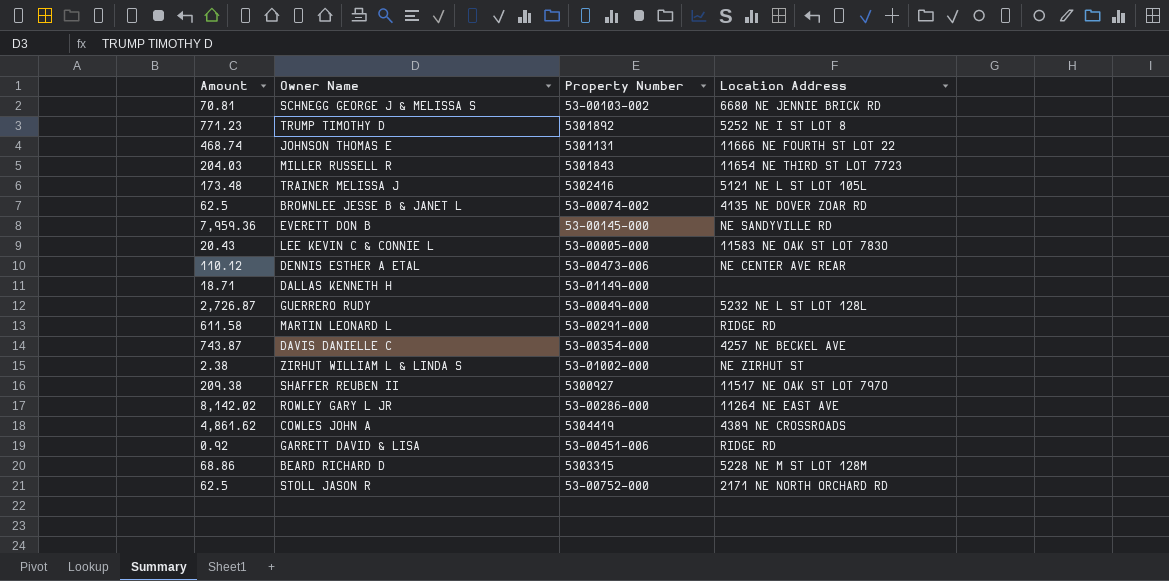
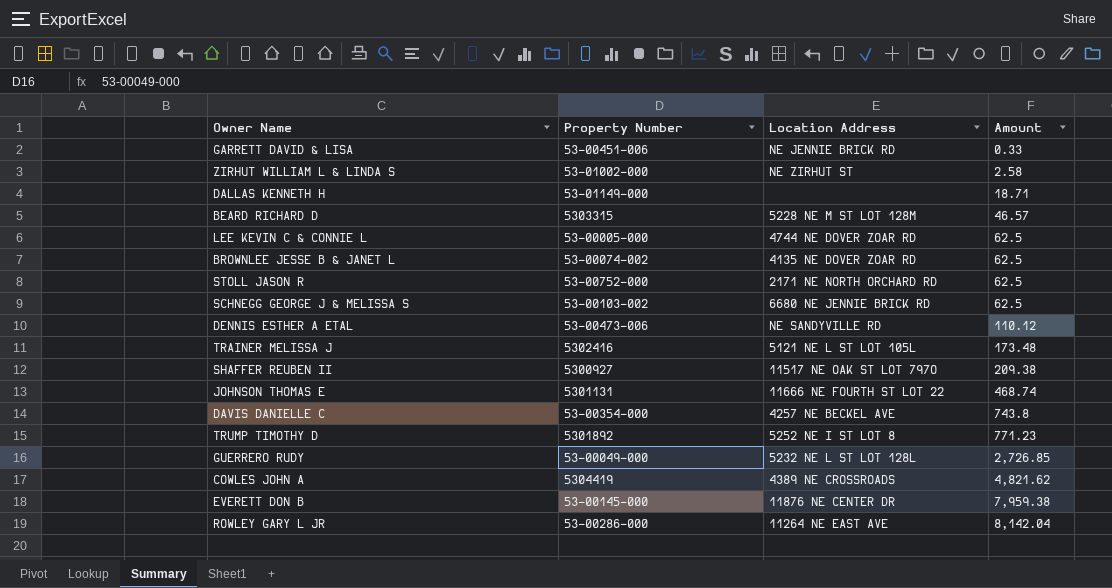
row order: none -> Amount ascending
column Amount | position: 1 -> 4
row MILLER RUSSELL R: 204.03 | 5301843 | 11654 NE THIRD ST LOT 7723 -> none
row MARTIN LEONARD L: 611.58 | 53-00291-000 | RIDGE RD -> none
GARRETT DAVID & LISA | Location Address: RIDGE RD -> NE JENNIE BRICK RD
GARRETT DAVID & LISA | Amount: 0.92 -> 0.33
ZIRHUT WILLIAM L & LINDA S | Amount: 2.38 -> 2.58
BEARD RICHARD D | Amount: 68.86 -> 46.57
LEE KEVIN C & CONNIE L | Location Address: 11583 NE OAK ST LOT 783O -> 4744 NE DOVER ZOAR RD
LEE KEVIN C & CONNIE L | Amount: 20.43 -> 62.5
SCHNEGG GEORGE J & MELISSA S | Amount: 70.81 -> 62.5
DENNIS ESTHER A ETAL | Location Address: NE CENTER AVE REAR -> NE SANDYVILLE RD
DAVIS DANIELLE C | Amount: 743.87 -> 743.8
GUERRERO RUDY | Amount: 2,726.87 -> 2,726.85
COWLES JOHN A | Amount: 4,861.62 -> 4,821.62
EVERETT DON B | Location Address: NE SANDYVILLE RD -> 11876 NE CENTER DR
EVERETT DON B | Amount: 7,959.36 -> 7,959.38
ROWLEY GARY L JR | Amount: 8,142.02 -> 8,142.04

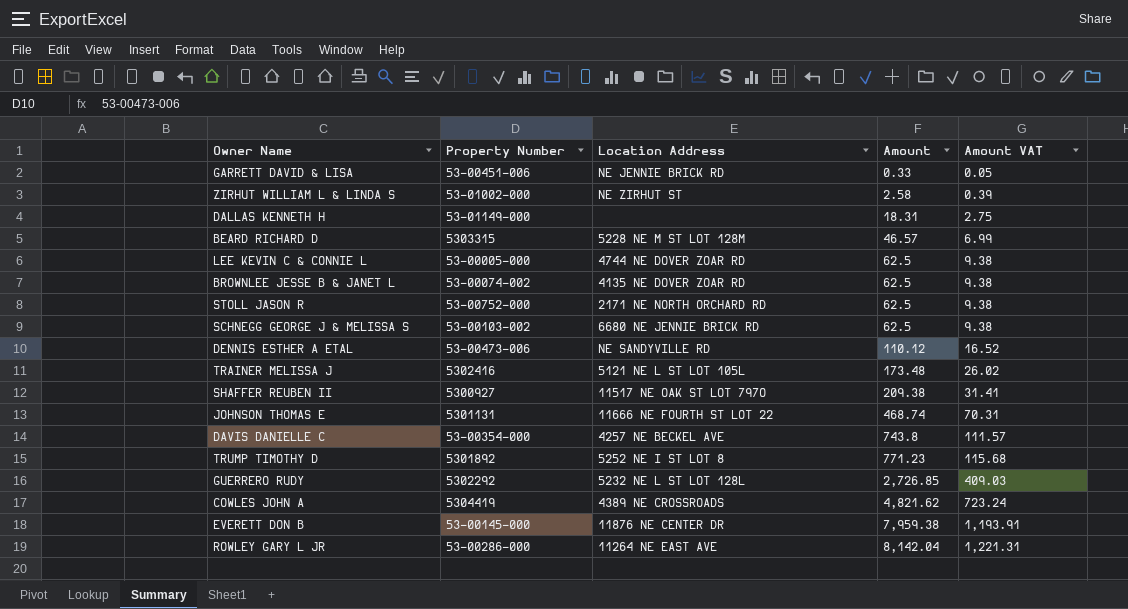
column Amount VAT | formula: none -> [Amount] * 0.15
DALLAS KENNETH H | Amount: 18.71 -> 18.31
GUERRERO RUDY | Property Number: 53-00049-000 -> 5302292

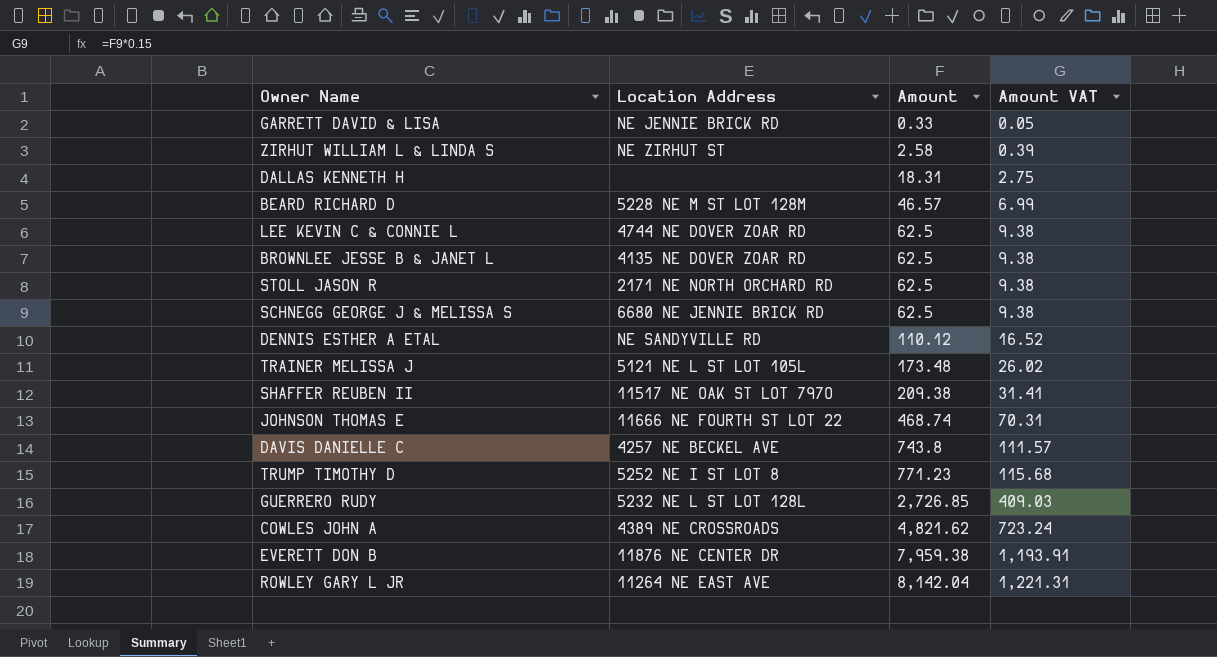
column Property Number | position: 2 -> none

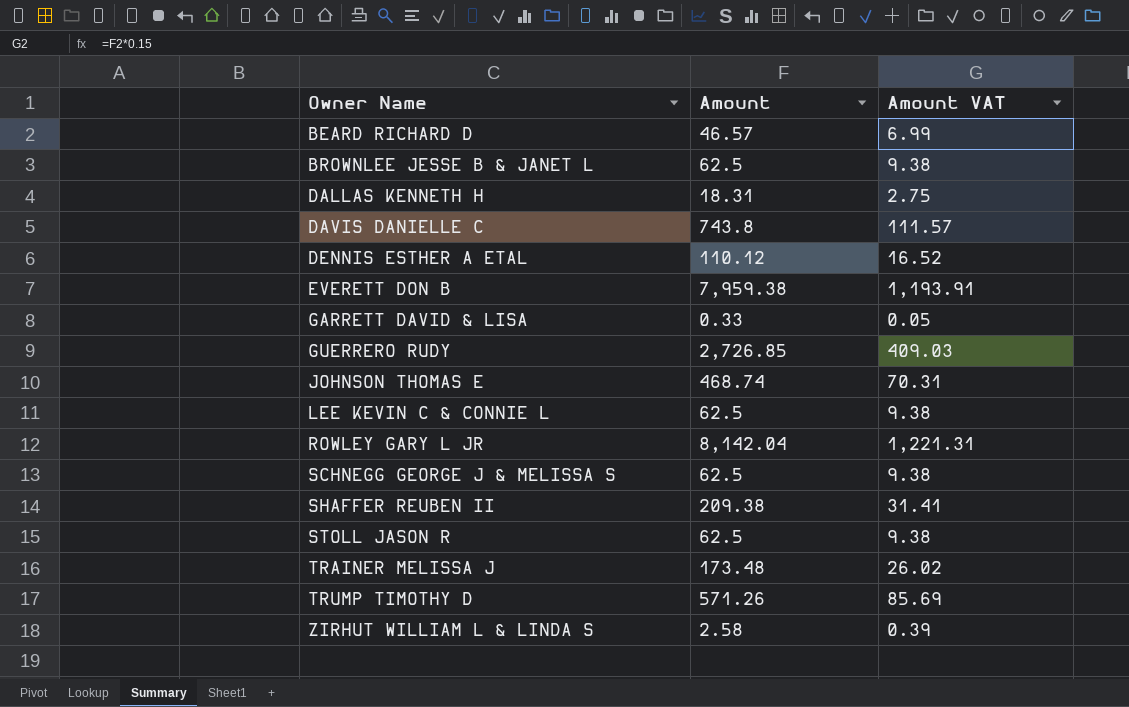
row order: Amount ascending -> Owner Name ascending
column Location Address | position: 2 -> none
row COWLES JOHN A: 4389 NE CROSSROADS | 4,821.62 | 723.24 -> none
TRUMP TIMOTHY D | Amount: 771.23 -> 571.26
TRUMP TIMOTHY D | Amount VAT: 115.68 -> 85.69

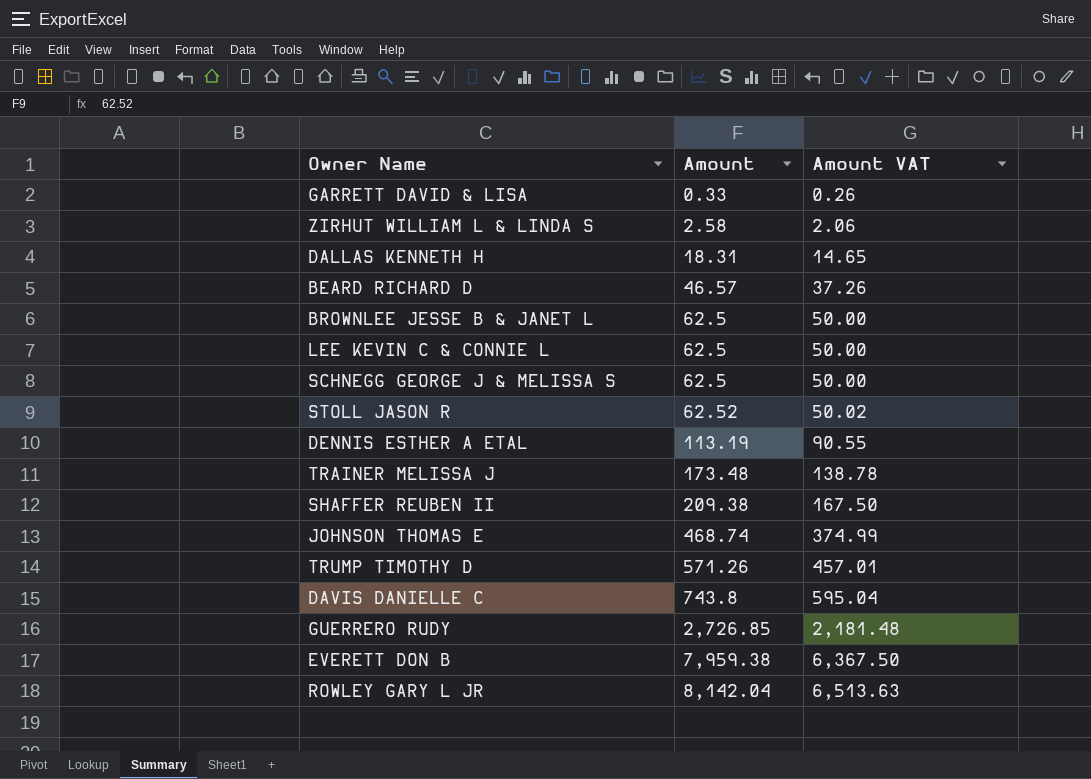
row order: Owner Name ascending -> Amount ascending
column Amount VAT | formula: [Amount] * 0.15 -> [Amount] * 0.8
STOLL JASON R | Amount: 62.5 -> 62.52
DENNIS ESTHER A ETAL | Amount: 110.12 -> 113.19

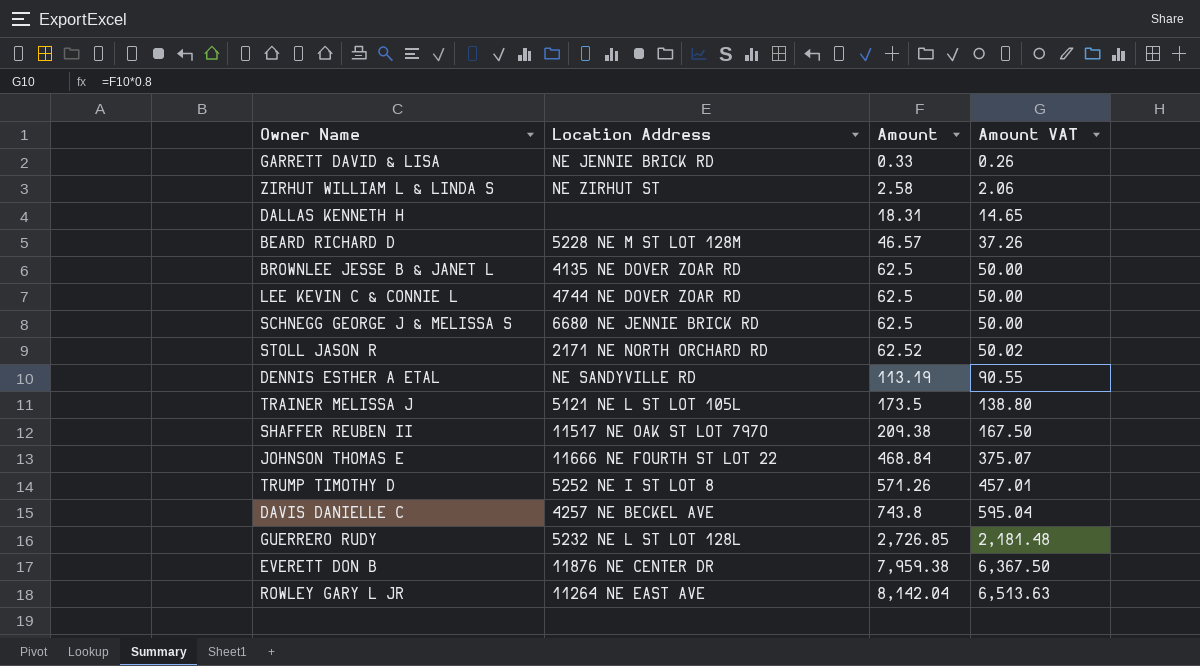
column Location Address | position: none -> 2
TRAINER MELISSA J | Amount: 173.48 -> 173.5
TRAINER MELISSA J | Amount VAT: 138.78 -> 138.80
JOHNSON THOMAS E | Amount: 468.74 -> 468.84
JOHNSON THOMAS E | Amount VAT: 374.99 -> 375.07

